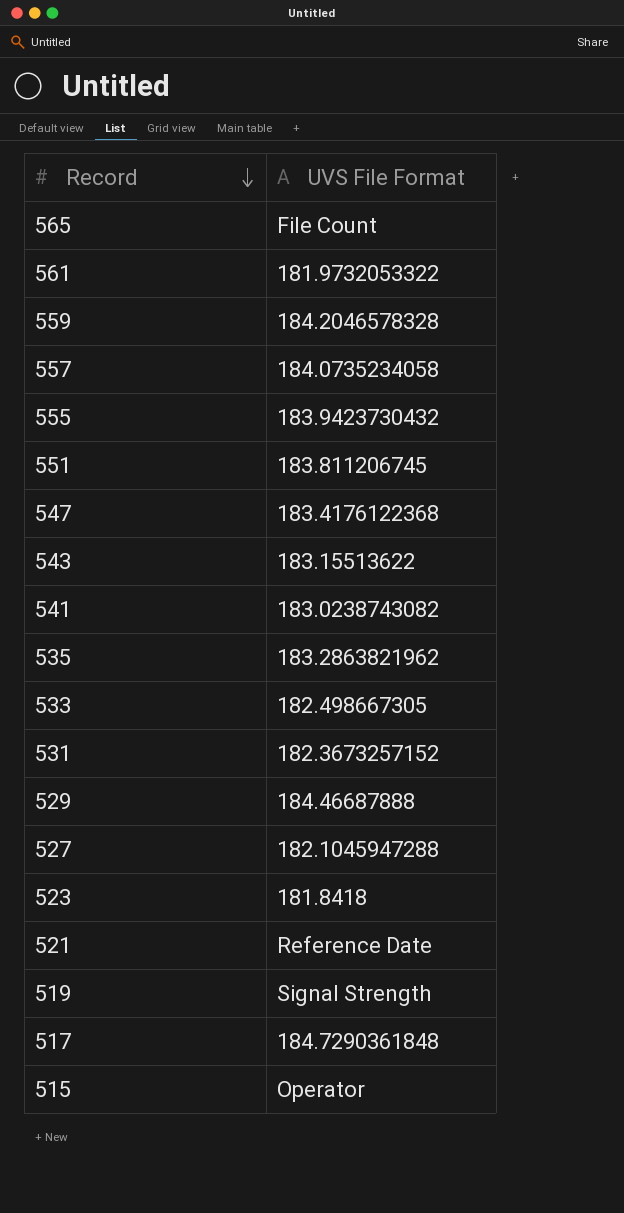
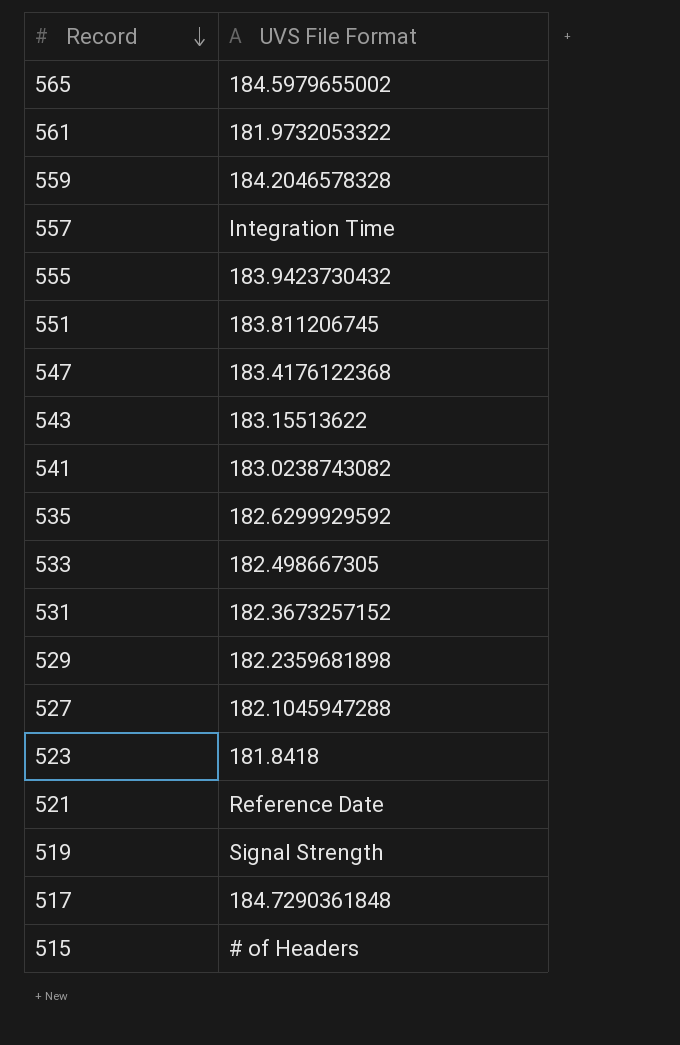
565 | UVS File Format: File Count -> 184.5979655002
557 | UVS File Format: 184.0735234058 -> Integration Time
535 | UVS File Format: 183.2863821962 -> 182.6299929592
529 | UVS File Format: 184.46687888 -> 182.2359681898
515 | UVS File Format: Operator -> # of Headers

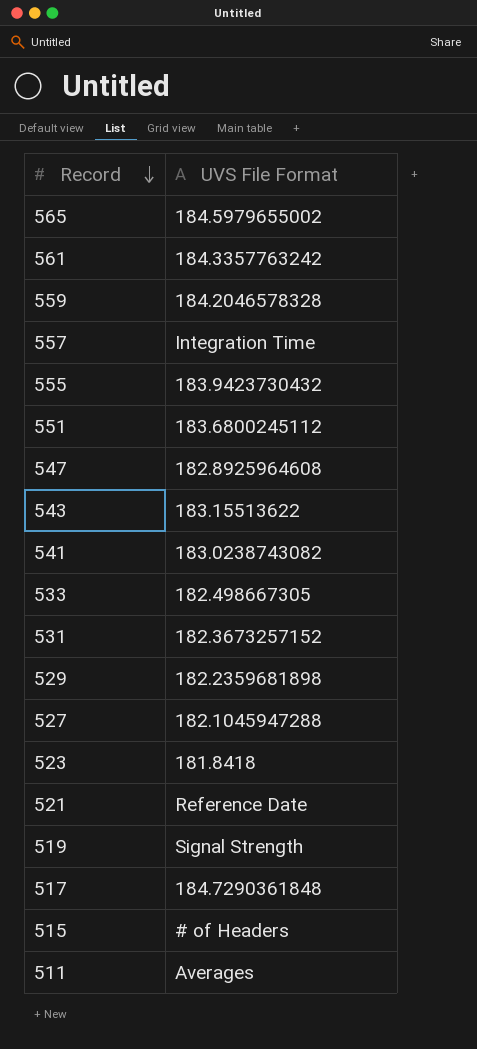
row 535: 182.6299929592 -> none
561 | UVS File Format: 181.9732053322 -> 184.3357763242
551 | UVS File Format: 183.811206745 -> 183.6800245112
547 | UVS File Format: 183.4176122368 -> 182.8925964608
row 511: none -> Averages

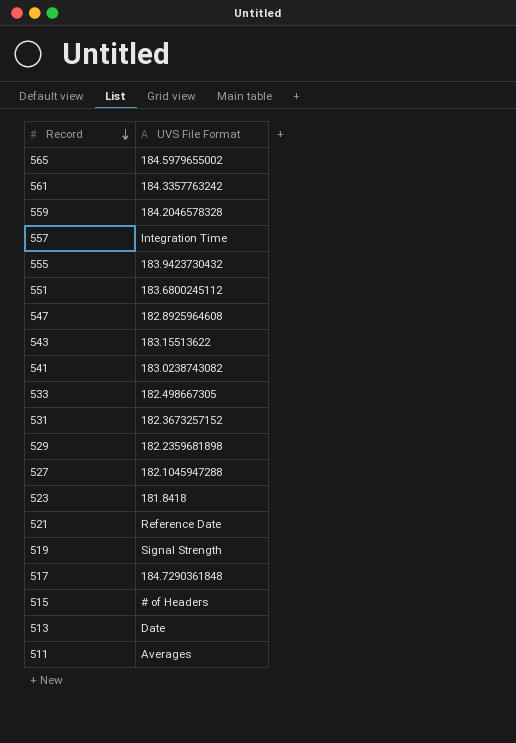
row 513: none -> Date

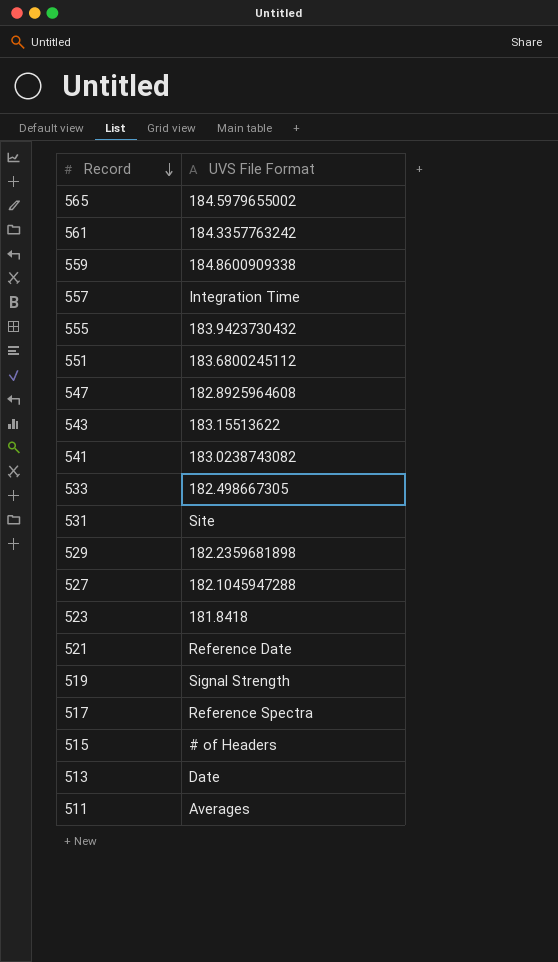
559 | UVS File Format: 184.2046578328 -> 184.8600909338
531 | UVS File Format: 182.3673257152 -> Site
517 | UVS File Format: 184.7290361848 -> Reference Spectra

